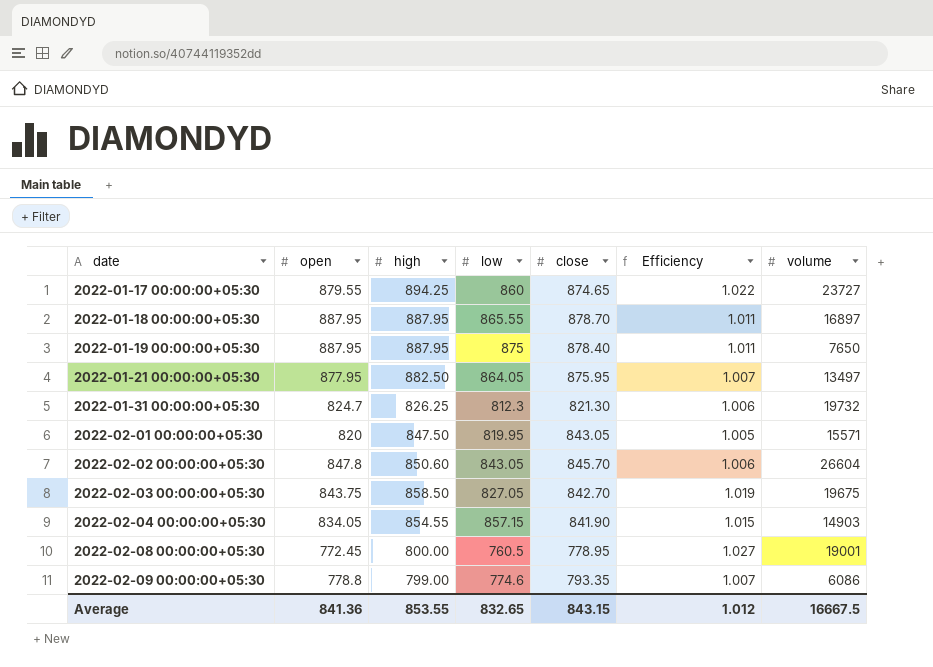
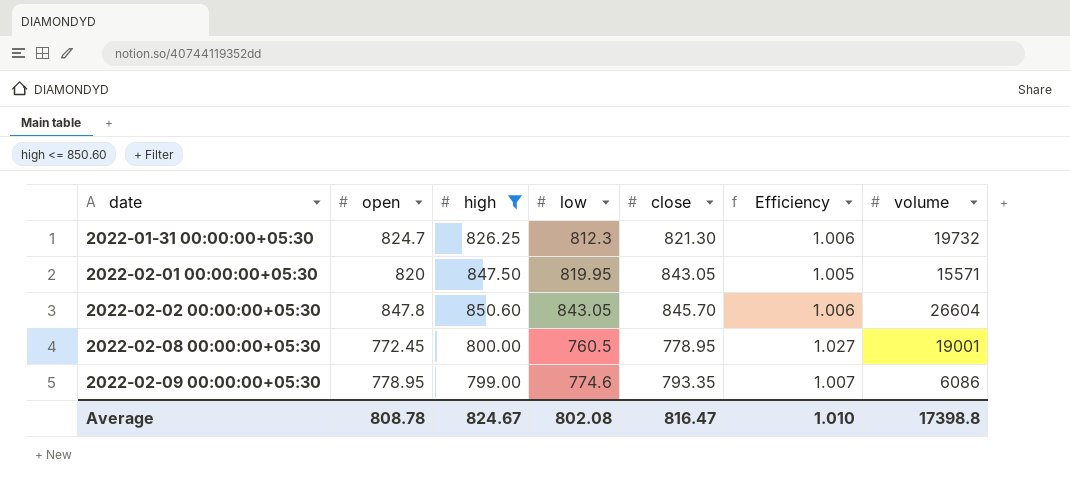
filter: none -> high <= 850.60
2022-02-09 00:00:00+05:30 | open: 778.8 -> 778.95
Average | open: 841.36 -> 808.78
Average | high: 853.55 -> 824.67
Average | low: 832.65 -> 802.08
Average | close: 843.15 -> 816.47
Average | Efficiency: 1.012 -> 1.010
Average | volume: 16667.5 -> 17398.8

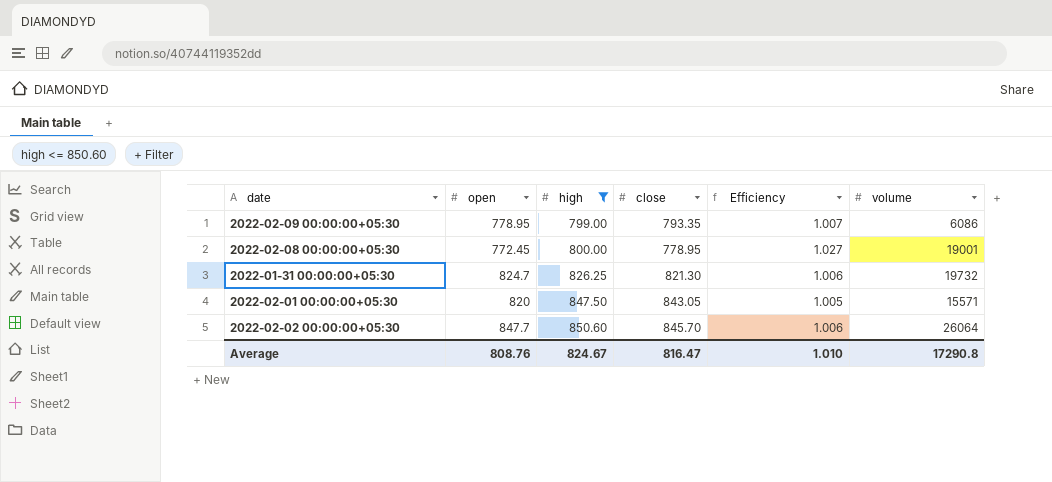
row order: date ascending -> high ascending
column low | position: 4 -> none
2022-02-02 00:00:00+05:30 | open: 847.8 -> 847.7
2022-02-02 00:00:00+05:30 | volume: 26604 -> 26064
Average | open: 808.78 -> 808.76
Average | volume: 17398.8 -> 17290.8

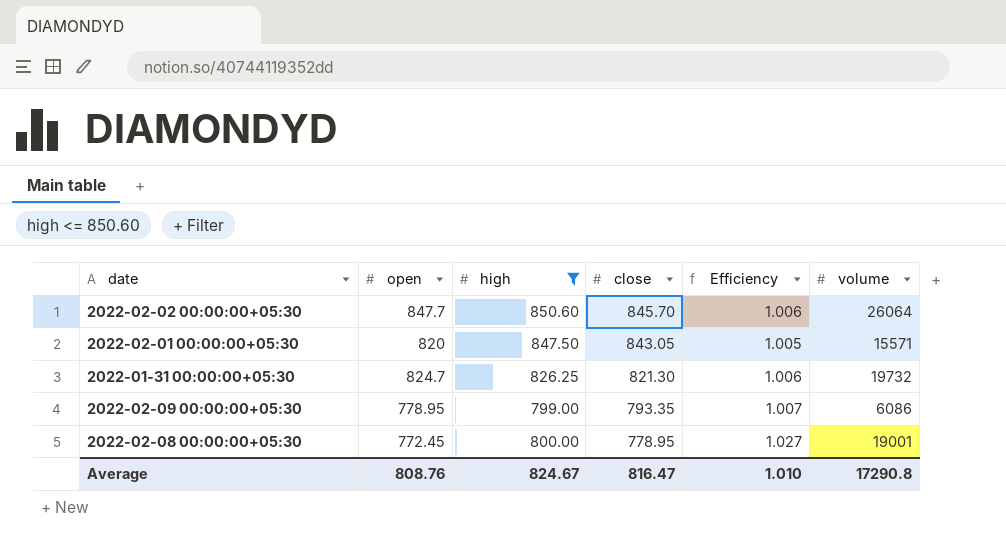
row order: high ascending -> close descending

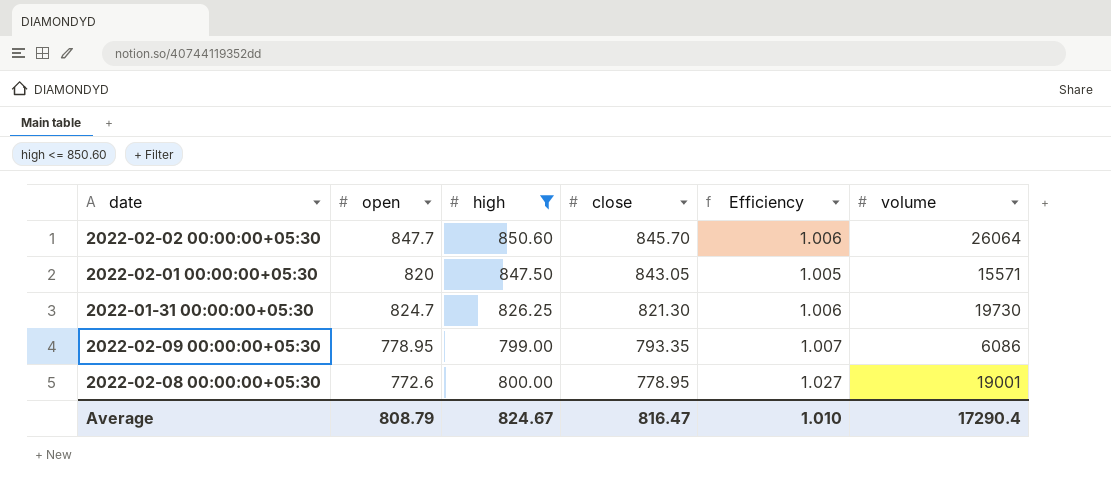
2022-01-31 00:00:00+05:30 | volume: 19732 -> 19730
2022-02-08 00:00:00+05:30 | open: 772.45 -> 772.6
Average | open: 808.76 -> 808.79
Average | volume: 17290.8 -> 17290.4

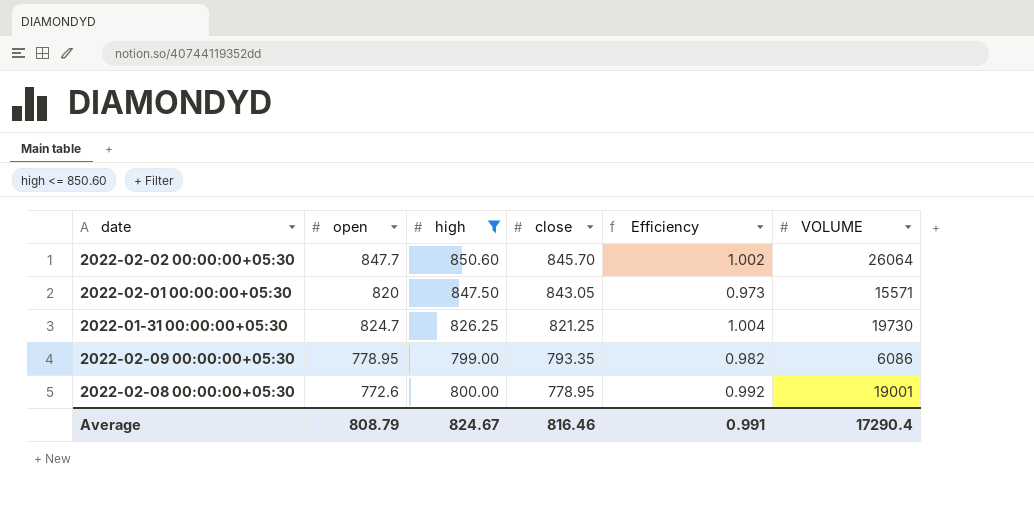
column Efficiency | formula: [high] / [close] -> [open] / [close]
column name: volume -> VOLUME
2022-01-31 00:00:00+05:30 | close: 821.30 -> 821.25
Average | close: 816.47 -> 816.46
Average | Efficiency: 1.010 -> 0.991

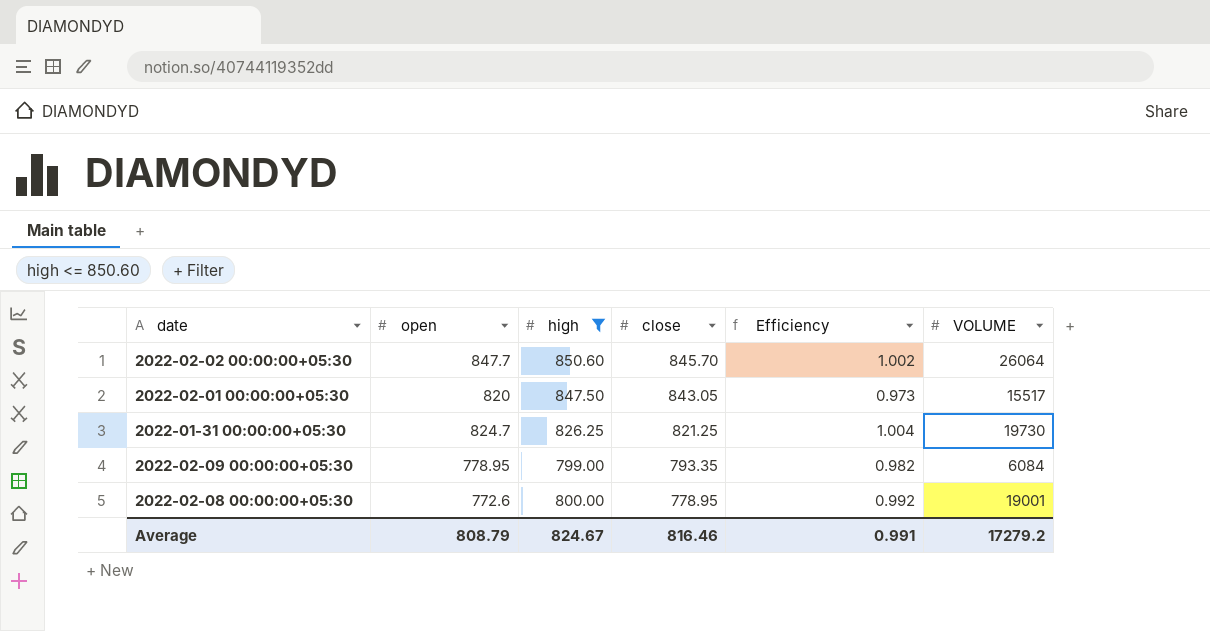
2022-02-01 00:00:00+05:30 | VOLUME: 15571 -> 15517
2022-02-09 00:00:00+05:30 | VOLUME: 6086 -> 6084
Average | VOLUME: 17290.4 -> 17279.2

